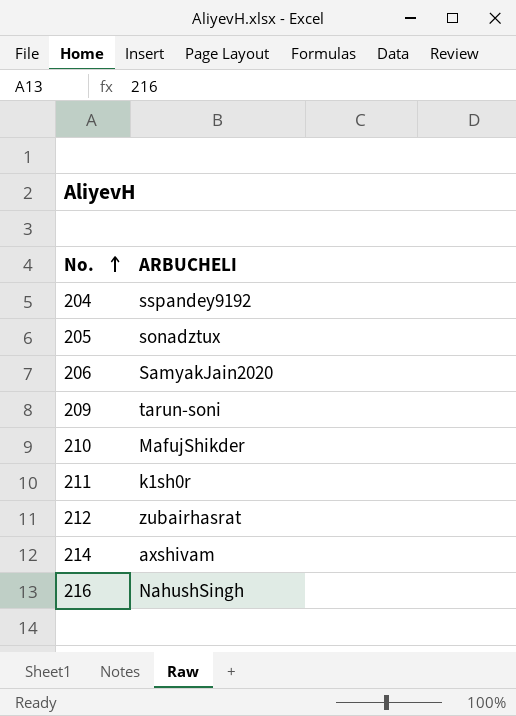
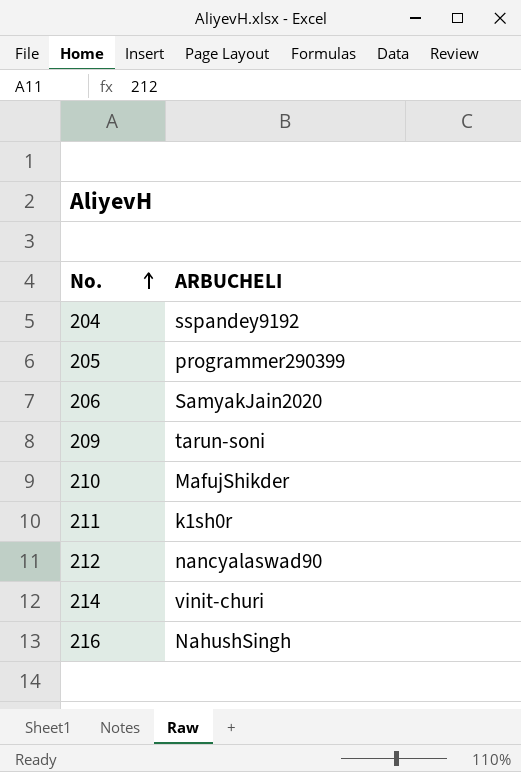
205 | ARBUCHELI: sonadztux -> programmer290399
212 | ARBUCHELI: zubairhasrat -> nancyalaswad90
214 | ARBUCHELI: axshivam -> vinit-churi

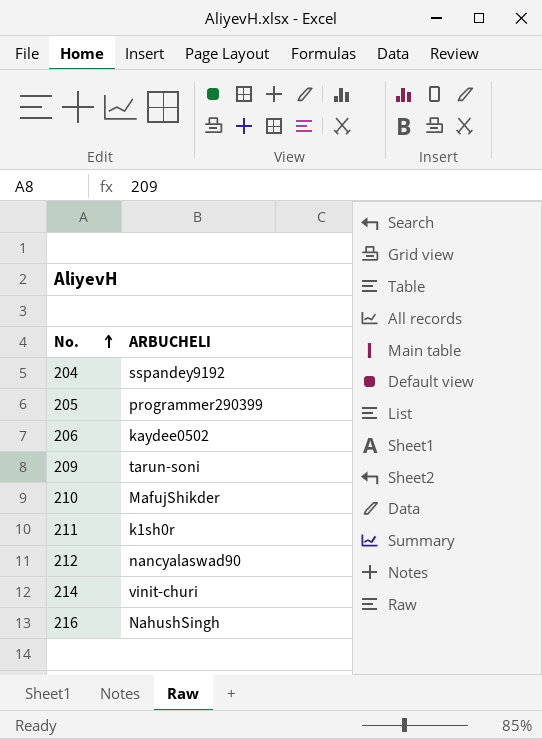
206 | ARBUCHELI: SamyakJain2020 -> kaydee0502

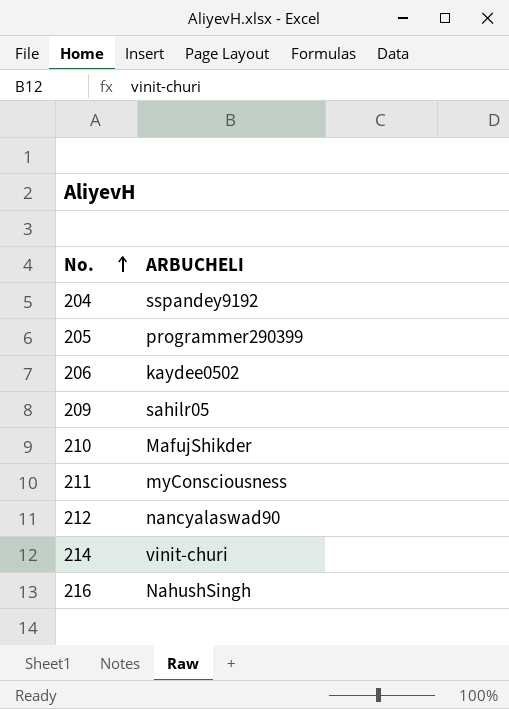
209 | ARBUCHELI: tarun-soni -> sahilr05
211 | ARBUCHELI: k1sh0r -> myConsciousness

